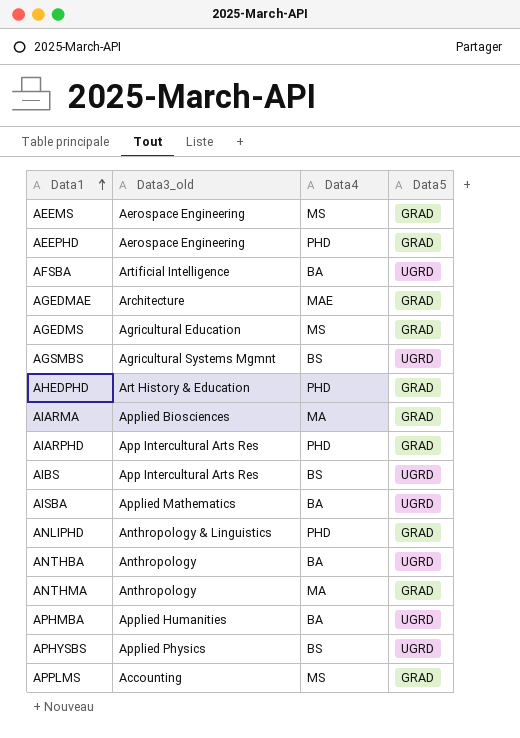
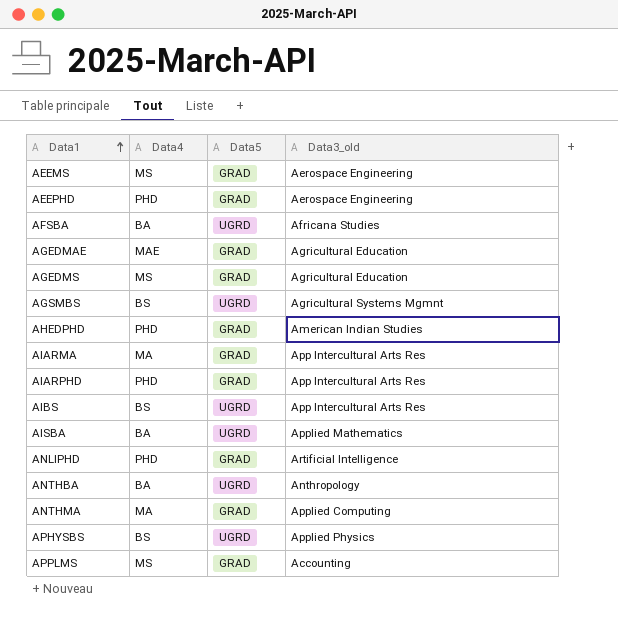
column Data3_old | position: 2 -> 4
row APHMBA: Applied Humanities | BA | UGRD -> none
AFSBA | Data3_old: Artificial Intelligence -> Africana Studies
AGEDMAE | Data3_old: Architecture -> Agricultural Education
AHEDPHD | Data3_old: Art History & Education -> American Indian Studies
AIARMA | Data3_old: Applied Biosciences -> App Intercultural Arts Res
ANLIPHD | Data3_old: Anthropology & Linguistics -> Artificial Intelligence
ANTHMA | Data3_old: Anthropology -> Applied Computing

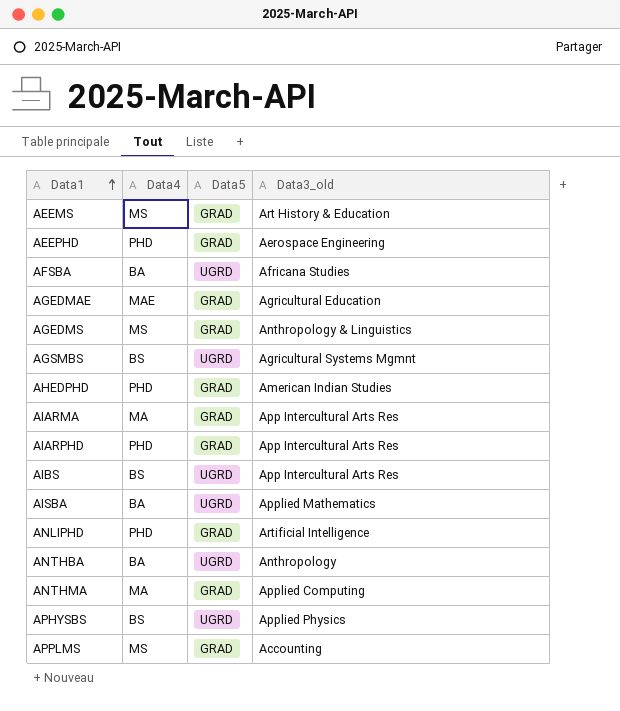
AEEMS | Data3_old: Aerospace Engineering -> Art History & Education
AGEDMS | Data3_old: Agricultural Education -> Anthropology & Linguistics

